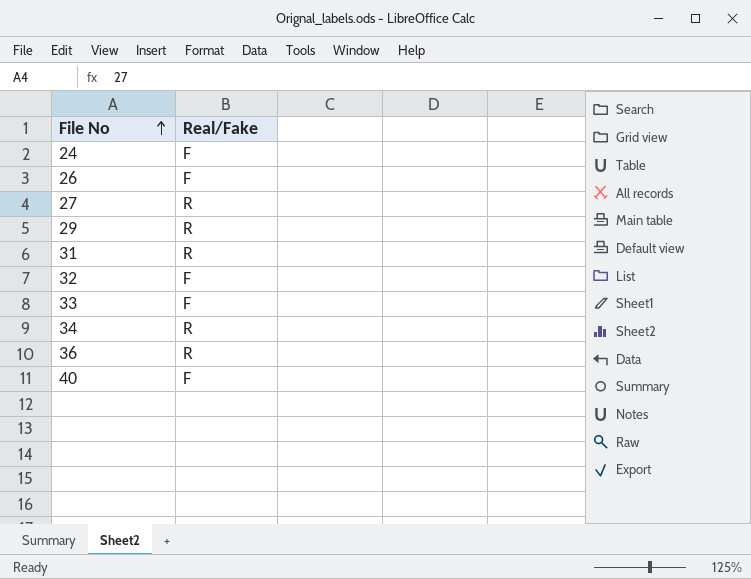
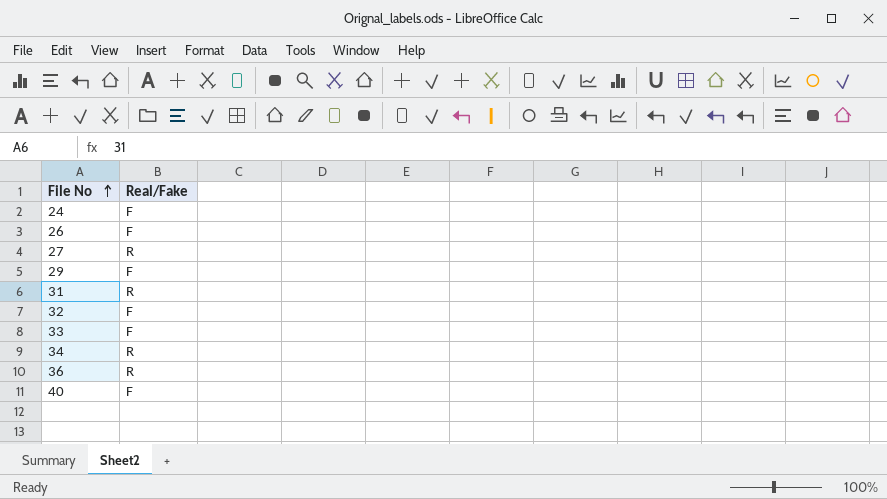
29 | Real/Fake: R -> F

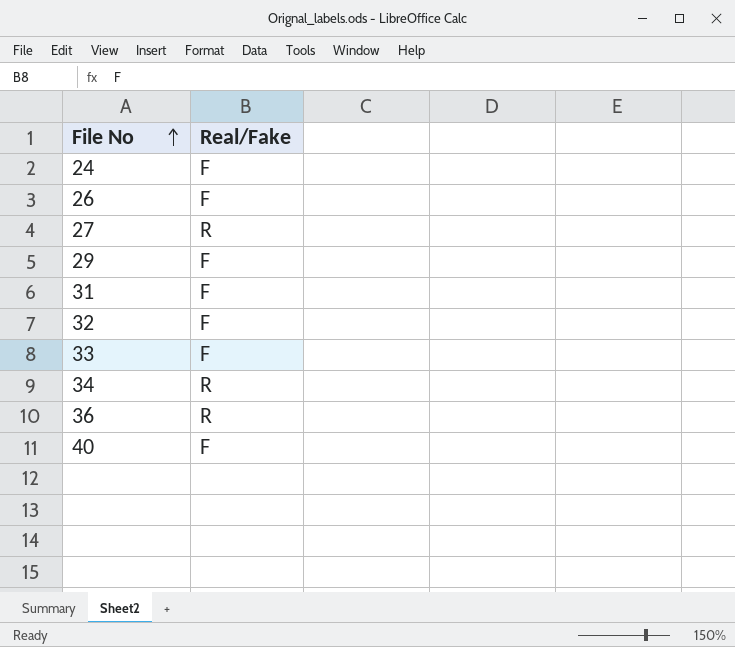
31 | Real/Fake: R -> F

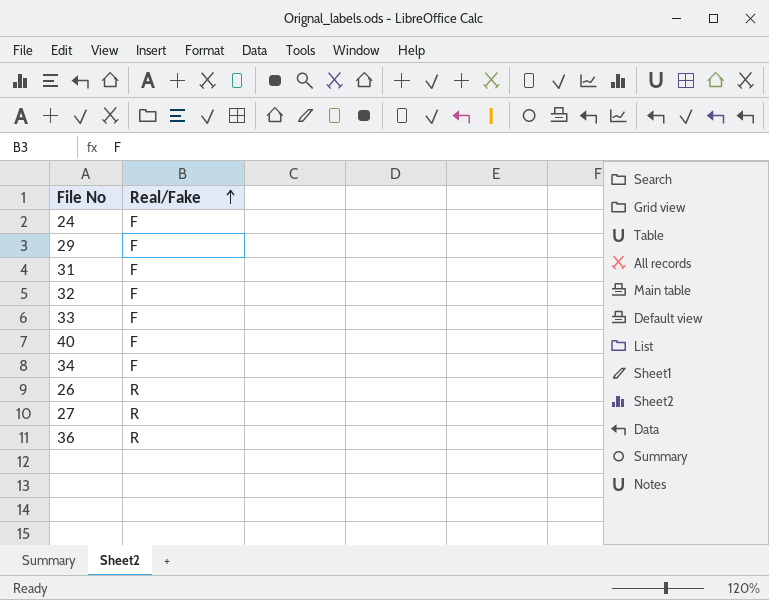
row order: File No ascending -> Real/Fake ascending
34 | Real/Fake: R -> F
26 | Real/Fake: F -> R

